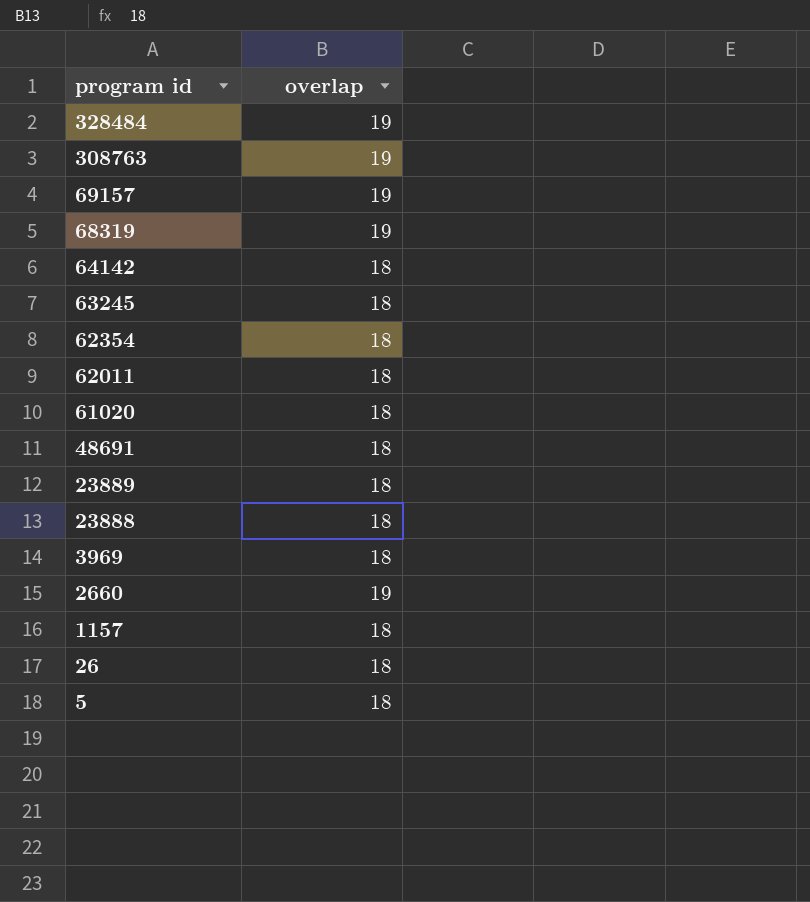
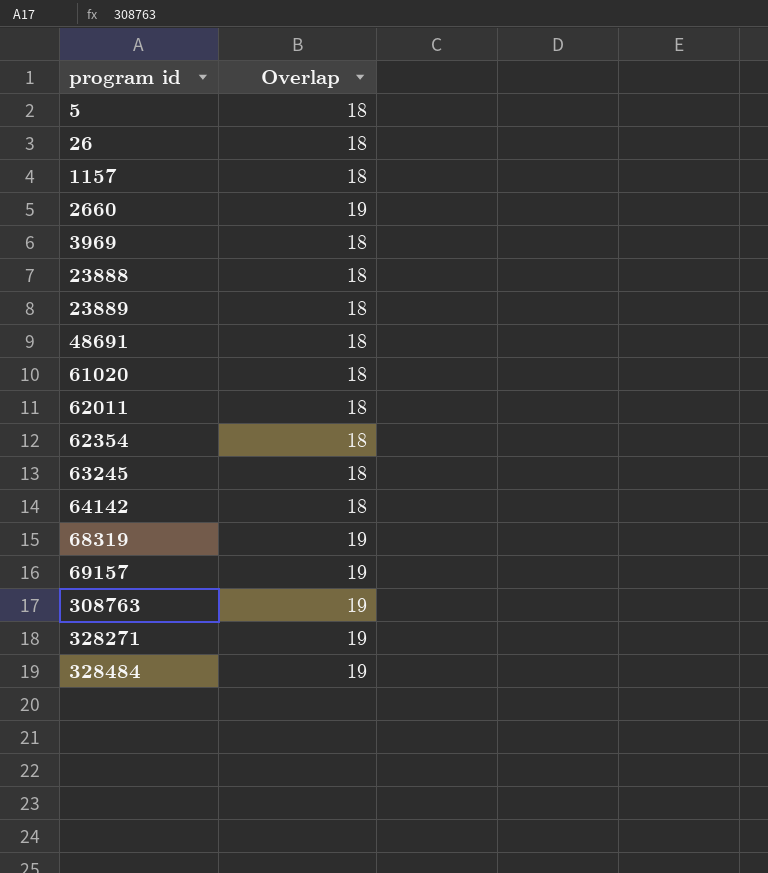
row order: program id descending -> program id ascending
column name: overlap -> Overlap
row 328271: none -> 19

